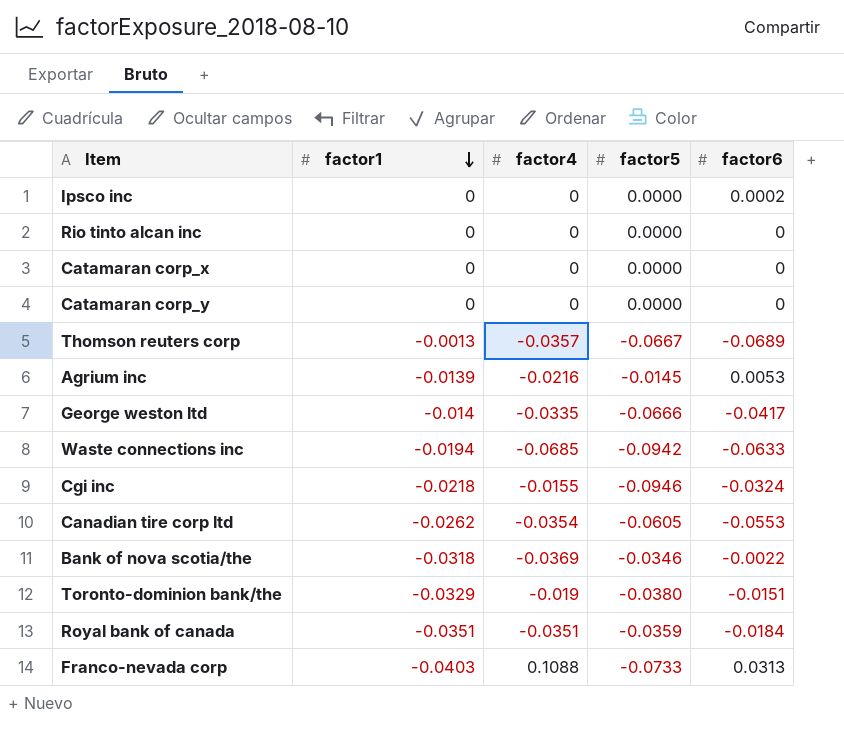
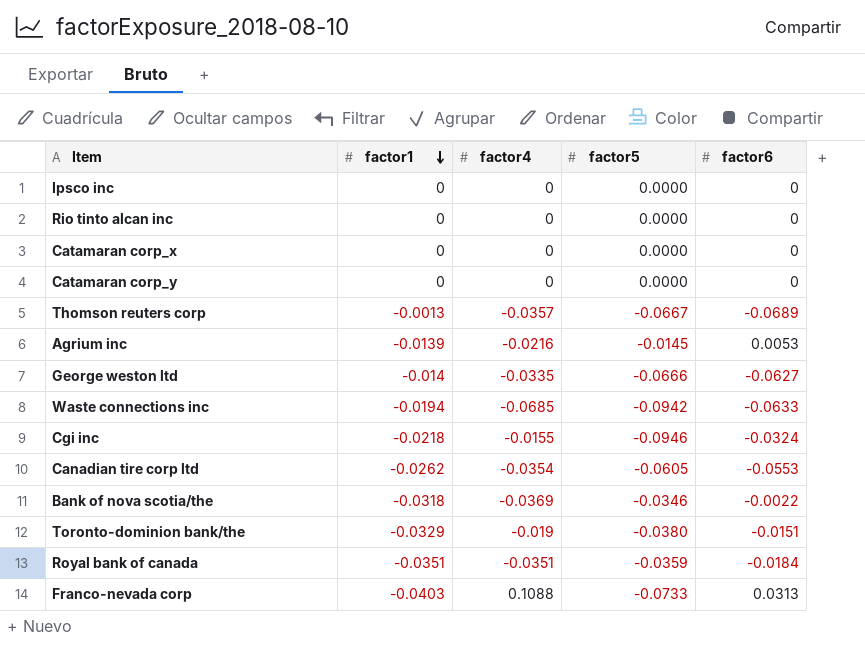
Ipsco inc | factor6: 0.0002 -> 0
George weston ltd | factor6: -0.0417 -> -0.0627

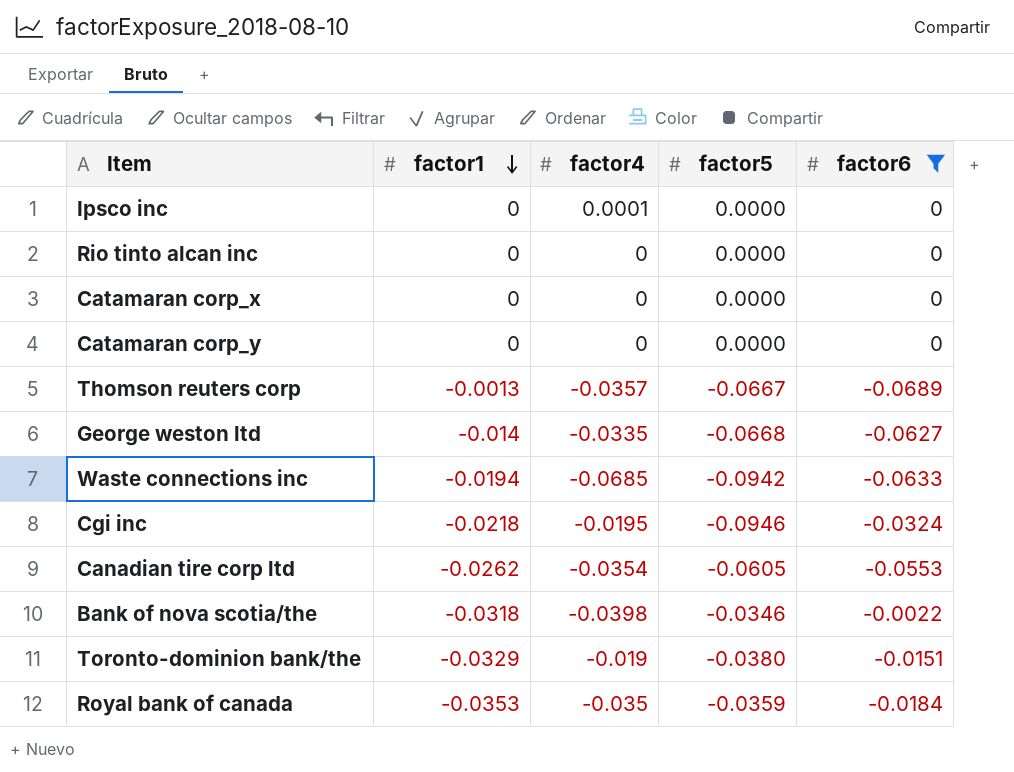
filter: none -> factor6 <= 0
Ipsco inc | factor4: 0 -> 0.0001
George weston ltd | factor5: -0.0666 -> -0.0668
Cgi inc | factor4: -0.0155 -> -0.0195
Bank of nova scotia/the | factor4: -0.0369 -> -0.0398
Royal bank of canada | factor1: -0.0351 -> -0.0353
Royal bank of canada | factor4: -0.0351 -> -0.035

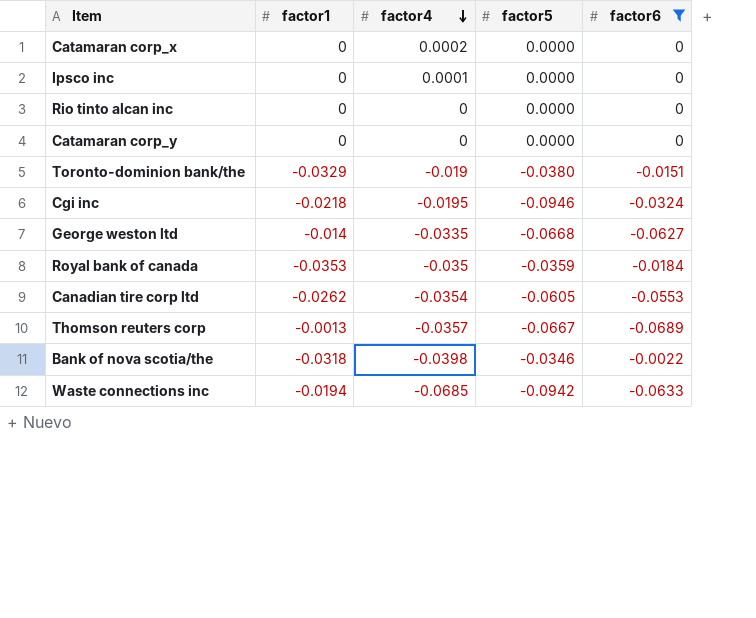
row order: factor1 descending -> factor4 descending
Catamaran corp_x | factor4: 0 -> 0.0002

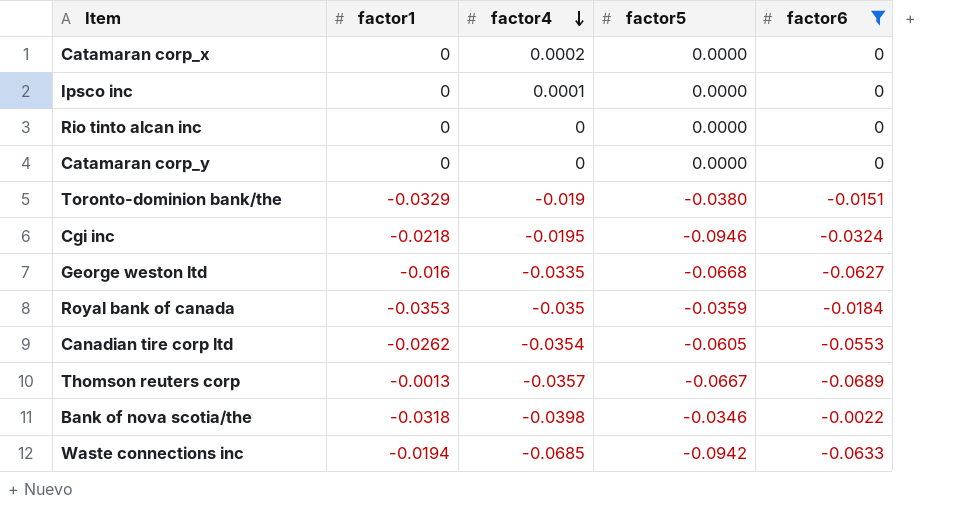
George weston ltd | factor1: -0.014 -> -0.016

